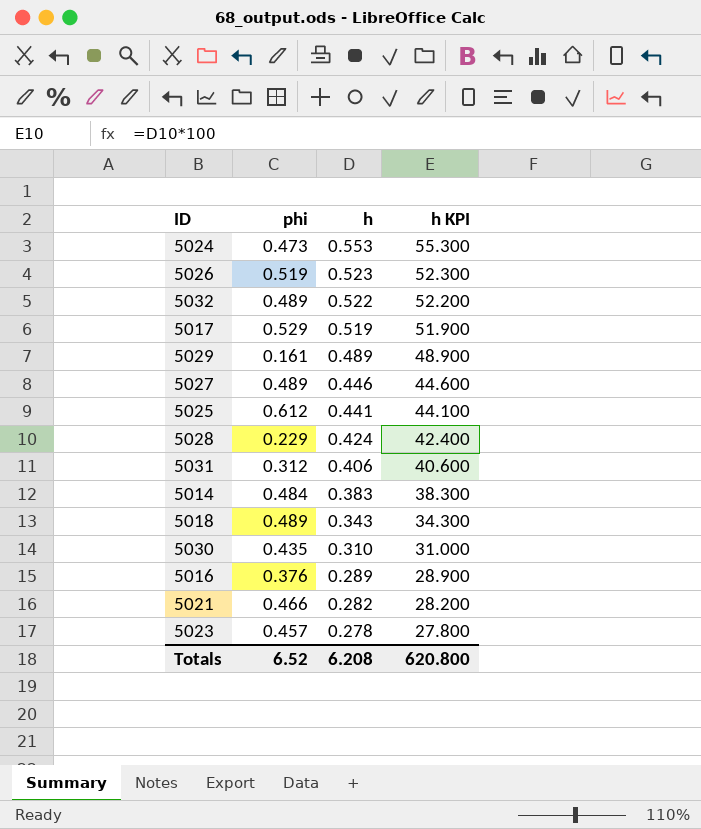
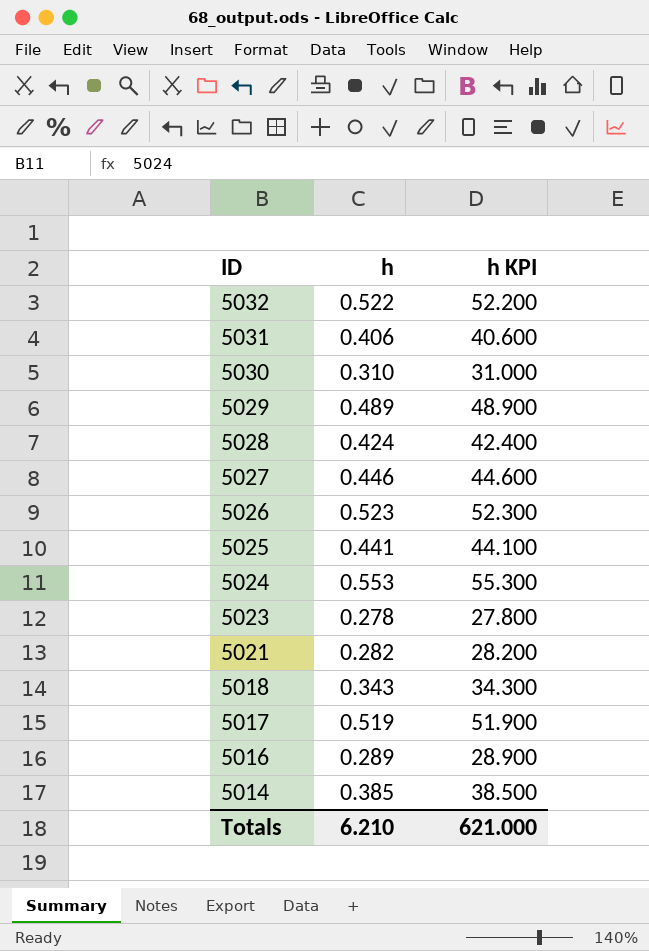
row order: h descending -> ID descending
column phi | position: 2 -> none
5014 | h: 0.383 -> 0.385
5014 | h KPI: 38.300 -> 38.500
Totals | h: 6.208 -> 6.210
Totals | h KPI: 620.800 -> 621.000

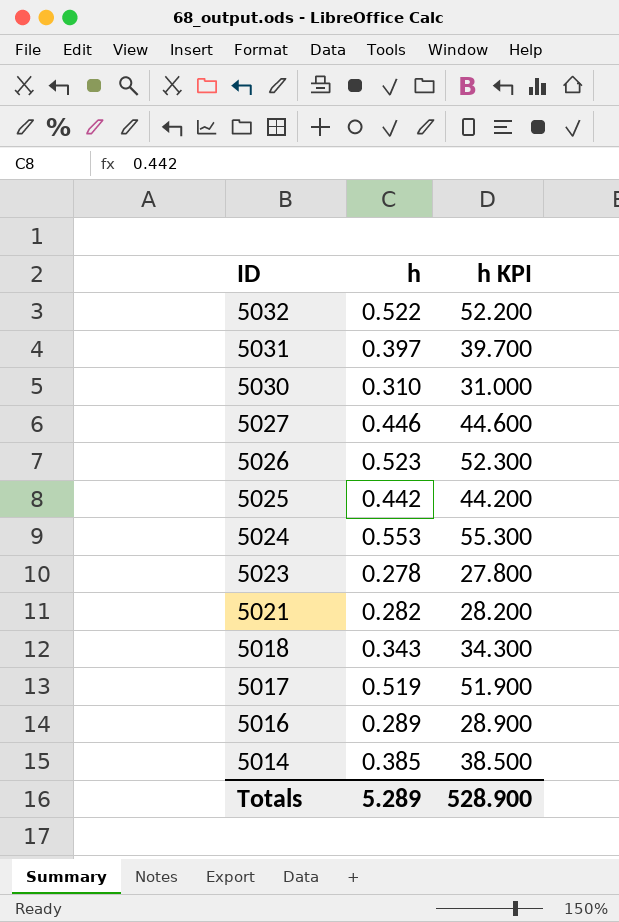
row 5029: 0.489 | 48.900 -> none
row 5028: 0.424 | 42.400 -> none
5031 | h: 0.406 -> 0.397
5031 | h KPI: 40.600 -> 39.700
5025 | h: 0.441 -> 0.442
5025 | h KPI: 44.100 -> 44.200
Totals | h: 6.210 -> 5.289
Totals | h KPI: 621.000 -> 528.900

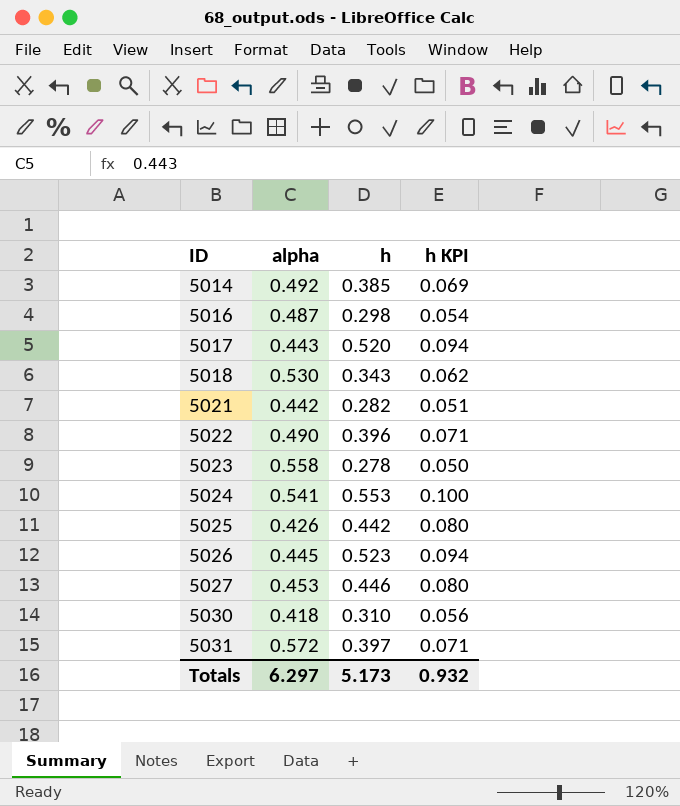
row order: ID descending -> ID ascending
column alpha | position: none -> 2
column h KPI | formula: [h] * 100 -> [h] * 0.18
row 5032: 0.522 | 52.200 -> none
5016 | h: 0.289 -> 0.298
5017 | h: 0.519 -> 0.520
row 5022: none -> 0.490 | 0.396 | 0.071
Totals | h: 5.289 -> 5.173
Totals | h KPI: 528.900 -> 0.932

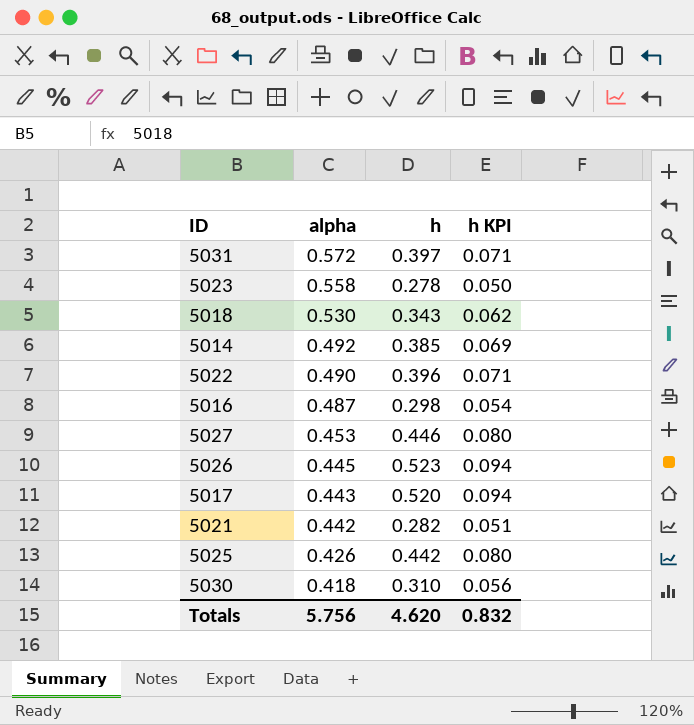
row order: ID ascending -> alpha descending
row 5024: 0.541 | 0.553 | 0.100 -> none
Totals | alpha: 6.297 -> 5.756
Totals | h: 5.173 -> 4.620
Totals | h KPI: 0.932 -> 0.832

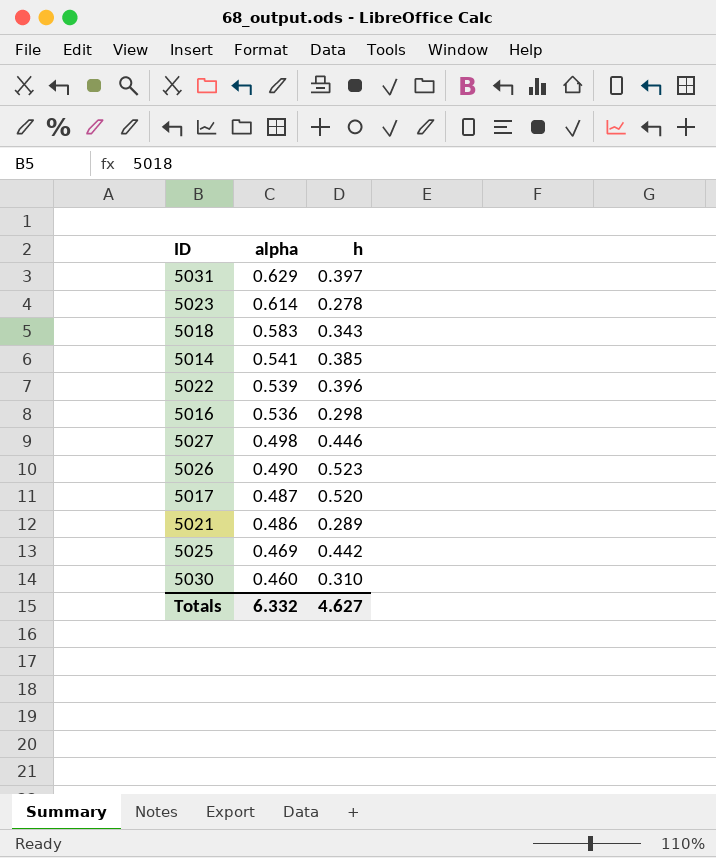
column h KPI | formula: [h] * 0.18 -> none
5031 | alpha: 0.572 -> 0.629
5023 | alpha: 0.558 -> 0.614
5018 | alpha: 0.530 -> 0.583
5014 | alpha: 0.492 -> 0.541
5022 | alpha: 0.490 -> 0.539
5016 | alpha: 0.487 -> 0.536
5027 | alpha: 0.453 -> 0.498
5026 | alpha: 0.445 -> 0.490
5017 | alpha: 0.443 -> 0.487
5021 | alpha: 0.442 -> 0.486
5021 | h: 0.282 -> 0.289
5025 | alpha: 0.426 -> 0.469
5030 | alpha: 0.418 -> 0.460
Totals | alpha: 5.756 -> 6.332
Totals | h: 4.620 -> 4.627

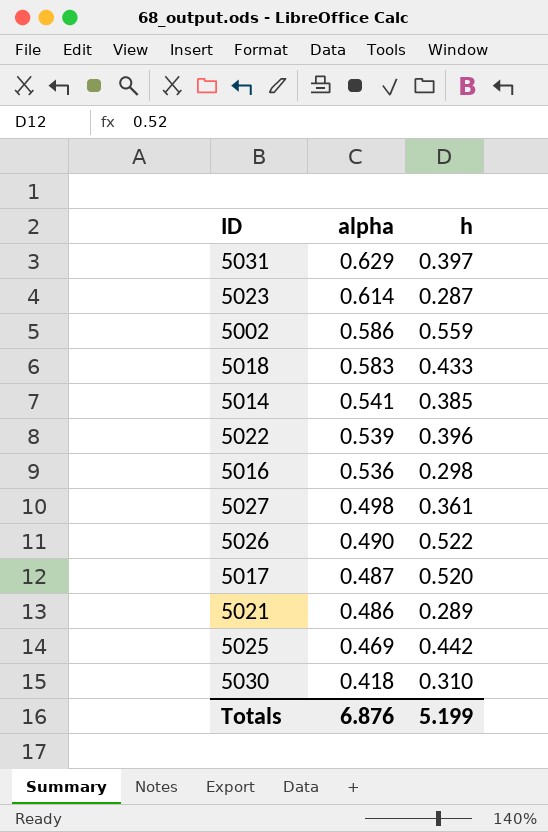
5023 | h: 0.278 -> 0.287
row 5002: none -> 0.586 | 0.559
5018 | h: 0.343 -> 0.433
5027 | h: 0.446 -> 0.361
5026 | h: 0.523 -> 0.522
5030 | alpha: 0.460 -> 0.418
Totals | alpha: 6.332 -> 6.876
Totals | h: 4.627 -> 5.199

